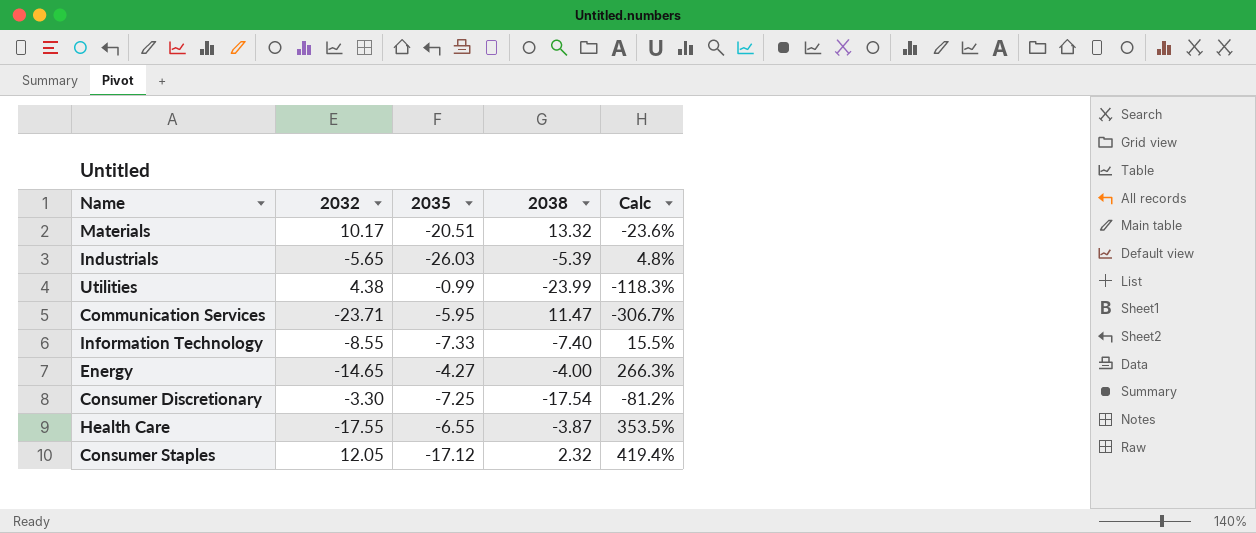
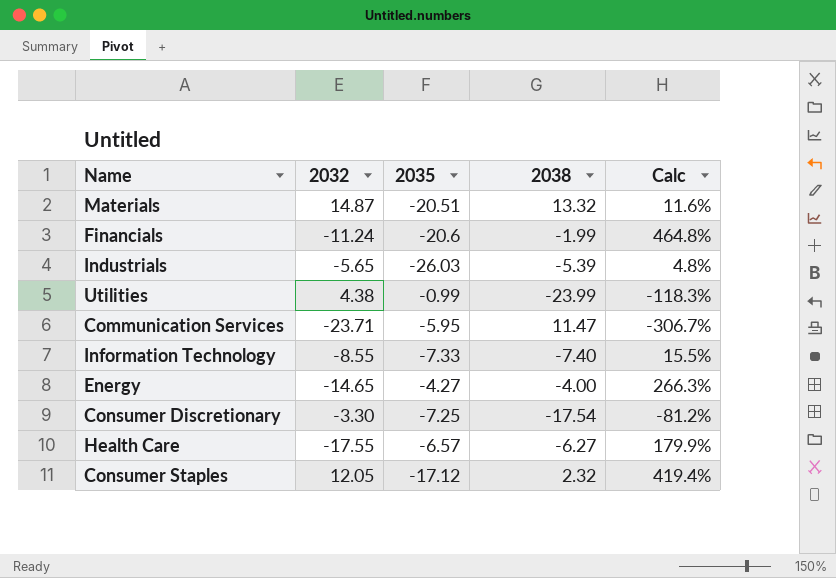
Materials | 2032: 10.17 -> 14.87
Materials | Calc: -23.6% -> 11.6%
row Financials: none -> -11.24 | -20.6 | -1.99 | 464.8%
Health Care | 2035: -6.55 -> -6.57
Health Care | 2038: -3.87 -> -6.27
Health Care | Calc: 353.5% -> 179.9%

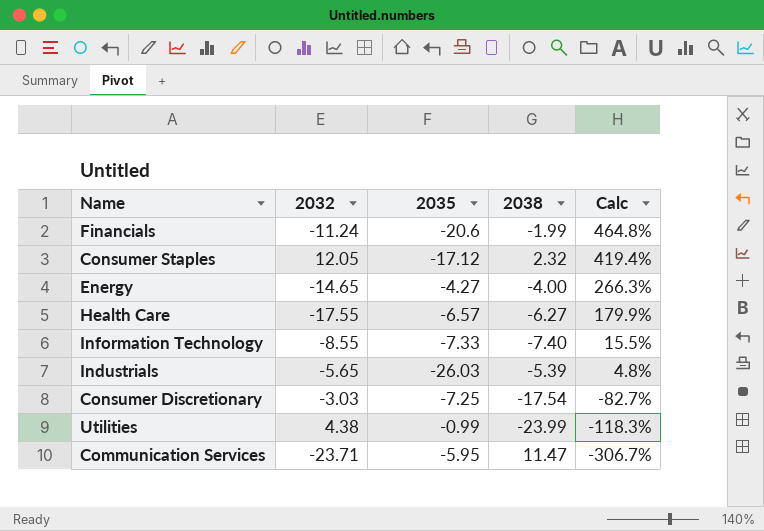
row order: none -> Calc descending
row Materials: 14.87 | -20.51 | 13.32 | 11.6% -> none
Consumer Discretionary | 2032: -3.30 -> -3.03
Consumer Discretionary | Calc: -81.2% -> -82.7%

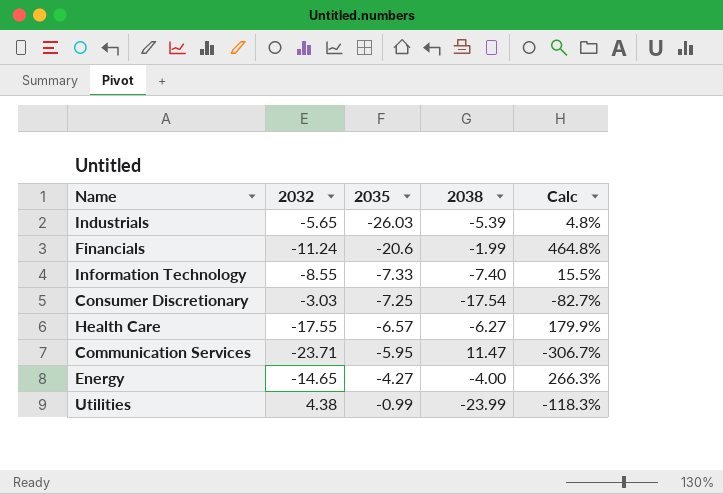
row order: Calc descending -> 2035 ascending
row Consumer Staples: 12.05 | -17.12 | 2.32 | 419.4% -> none

